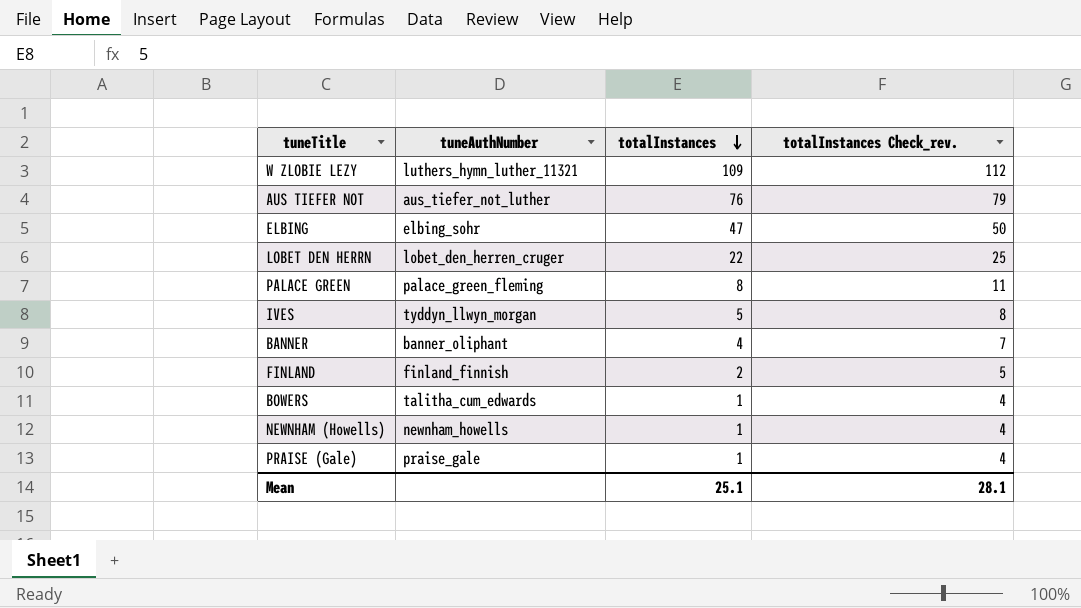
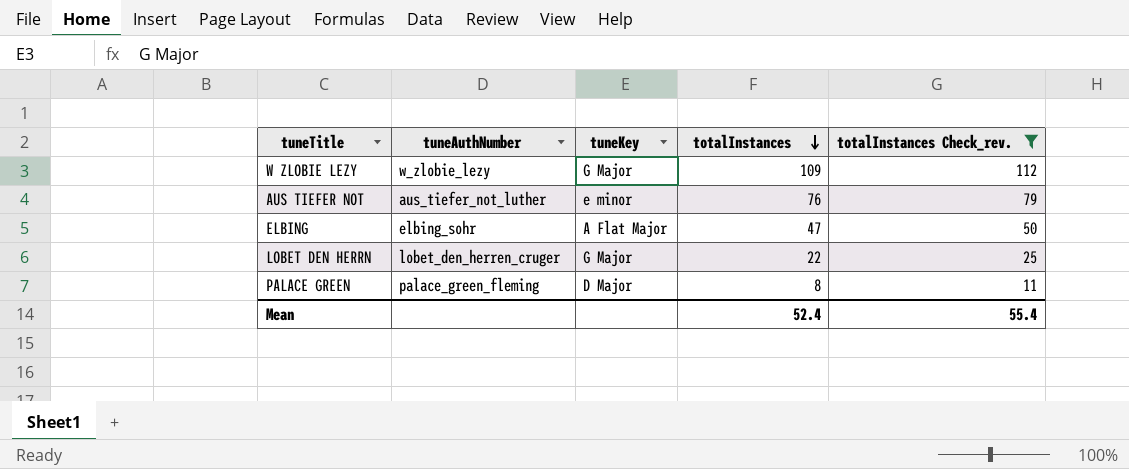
filter: none -> totalInstances Check_rev. >= 11
column tuneKey | position: none -> 3
W ZLOBIE LEZY | tuneAuthNumber: luthers_hymn_luther_11321 -> w_zlobie_lezy
Mean | totalInstances: 25.1 -> 52.4
Mean | totalInstances Check_rev.: 28.1 -> 55.4

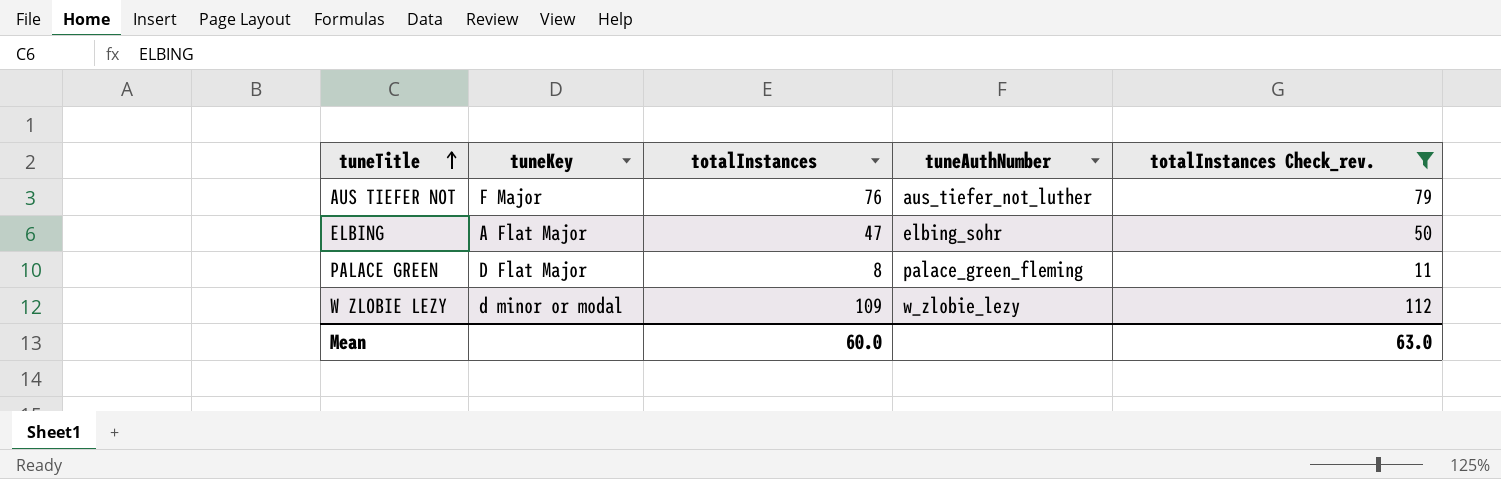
row order: totalInstances descending -> tuneTitle ascending
column tuneAuthNumber | position: 2 -> 4
row LOBET DEN HERRN: lobet_den_herren_cruger | G Major | 22 | 25 -> none
AUS TIEFER NOT | tuneKey: e minor -> F Major
PALACE GREEN | tuneKey: D Major -> D Flat Major
W ZLOBIE LEZY | tuneKey: G Major -> d minor or modal
Mean | totalInstances: 52.4 -> 60.0
Mean | totalInstances Check_rev.: 55.4 -> 63.0

